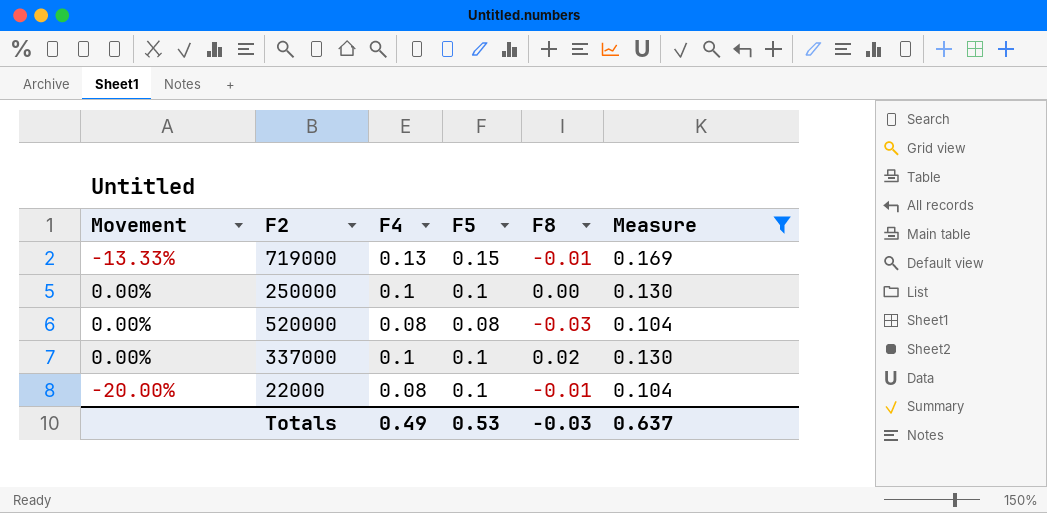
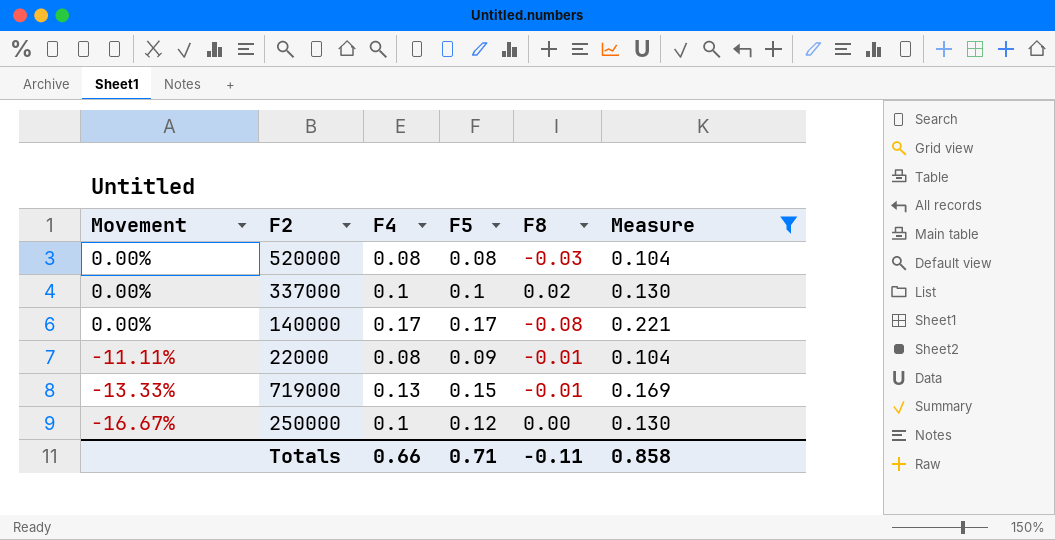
row order: none -> Movement descending
row 140000: none -> 0.00% | 0.17 | 0.17 | -0.08 | 0.221
22000 | Movement: -20.00% -> -11.11%
22000 | F5: 0.1 -> 0.09
250000 | Movement: 0.00% -> -16.67%
250000 | F5: 0.1 -> 0.12
Totals | F4: 0.49 -> 0.66
Totals | F5: 0.53 -> 0.71
Totals | F8: -0.03 -> -0.11
Totals | Measure: 0.637 -> 0.858

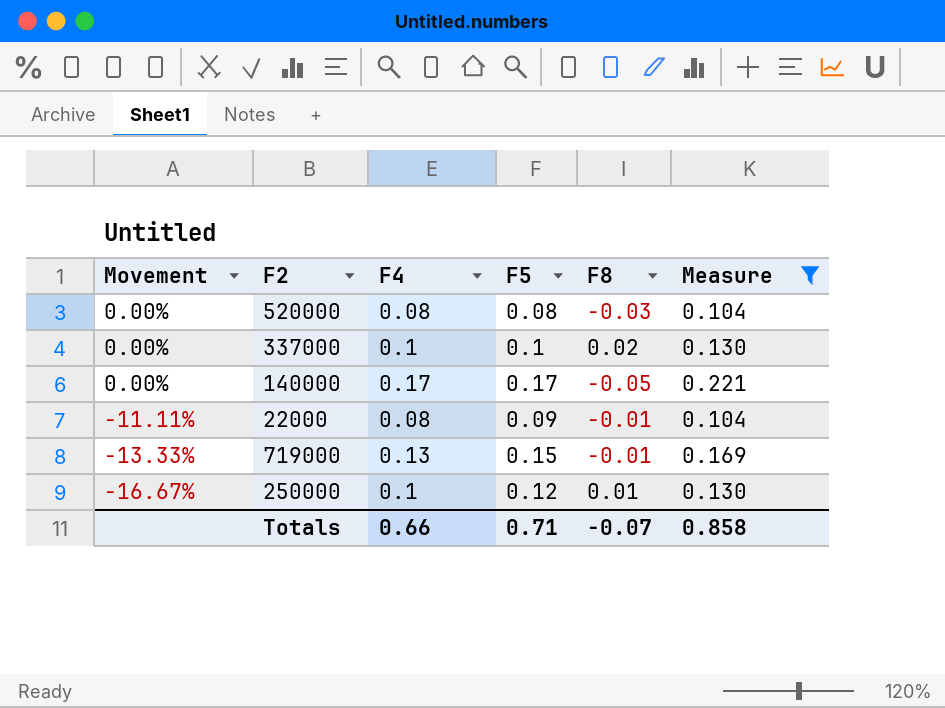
140000 | F8: -0.08 -> -0.05
250000 | F8: 0.00 -> 0.01
Totals | F8: -0.11 -> -0.07

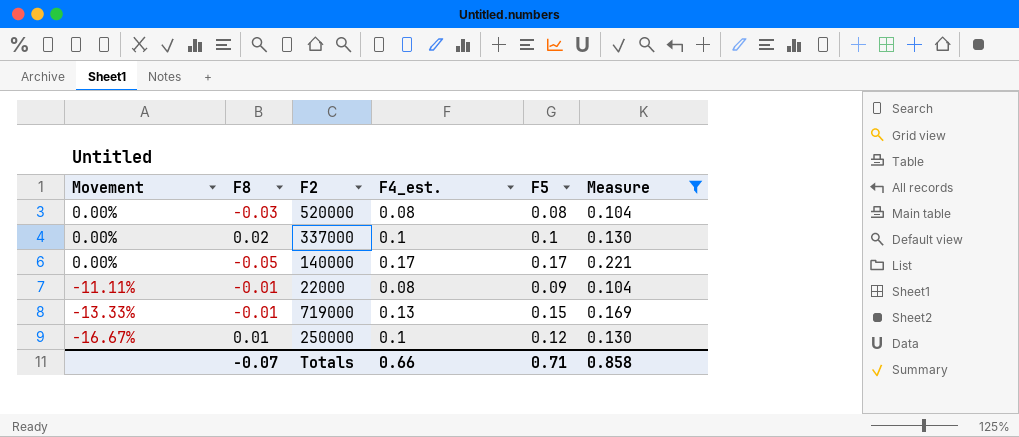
column F8 | position: 5 -> 2
column name: F4 -> F4_est.

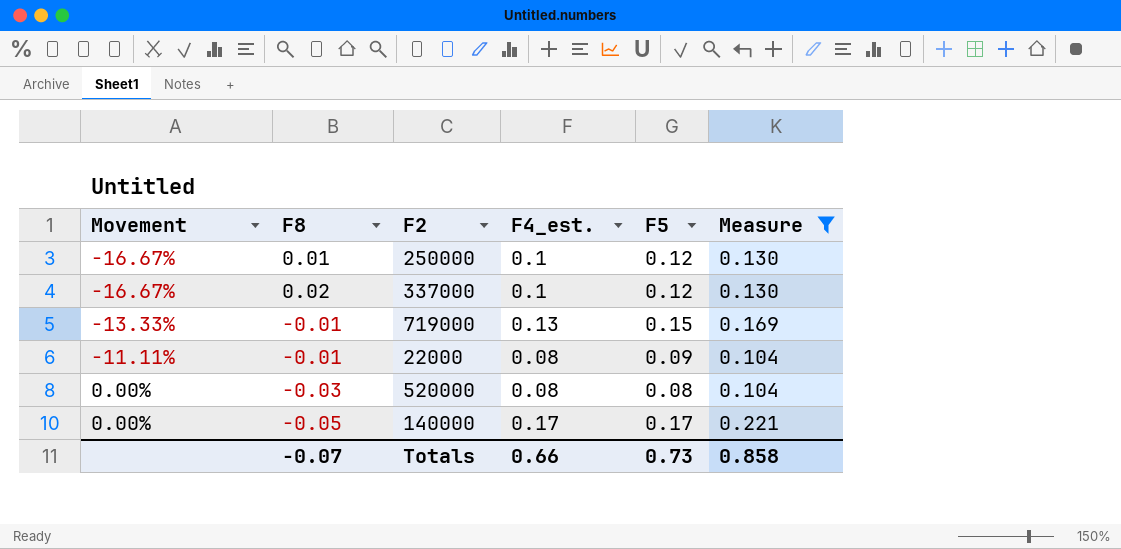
row order: Movement descending -> Movement ascending
337000 | Movement: 0.00% -> -16.67%
337000 | F5: 0.1 -> 0.12
Totals | F5: 0.71 -> 0.73

